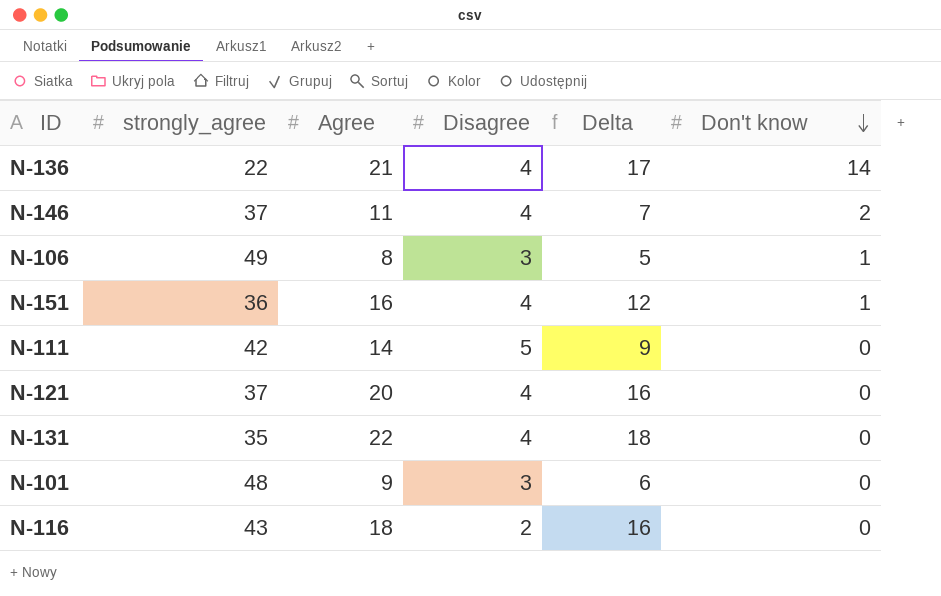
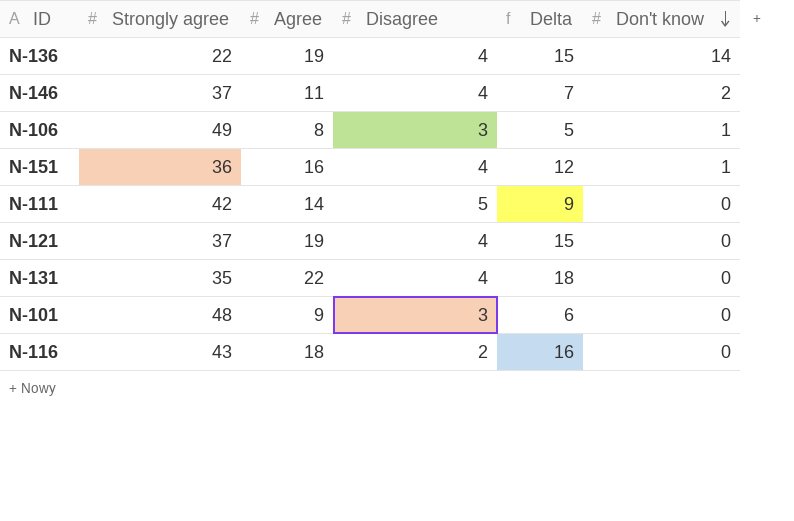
column name: strongly_agree -> Strongly agree
N-136 | Agree: 21 -> 19
N-136 | Delta: 17 -> 15
N-121 | Agree: 20 -> 19
N-121 | Delta: 16 -> 15

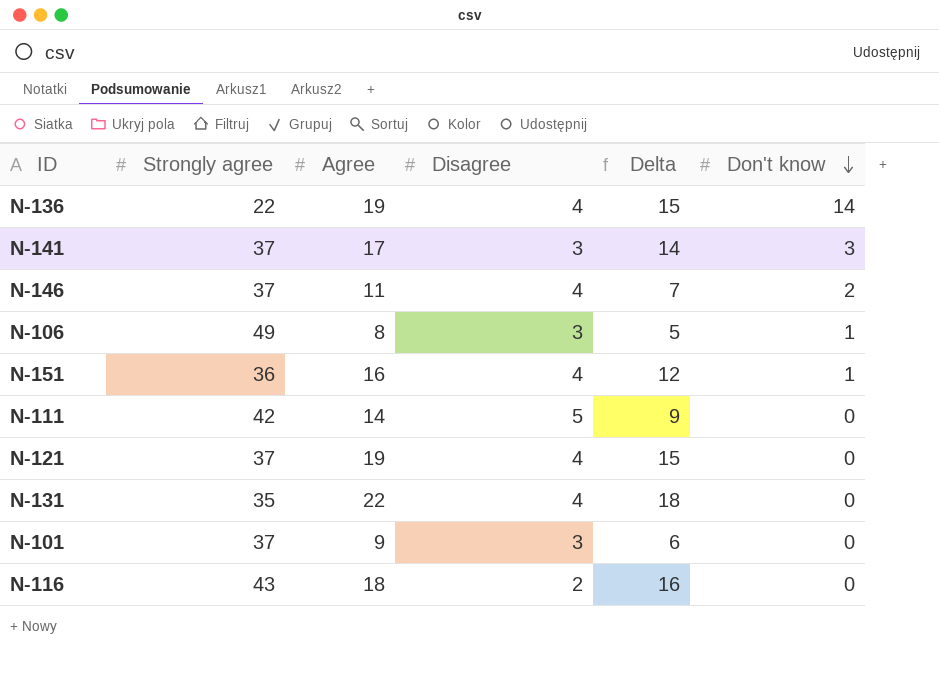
row N-141: none -> 37 | 17 | 3 | 14 | 3
N-101 | Strongly agree: 48 -> 37

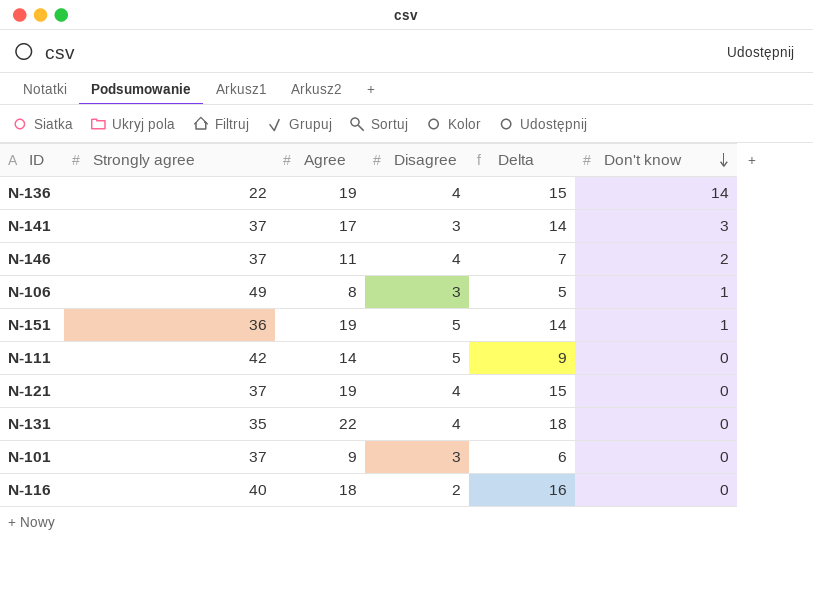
N-151 | Agree: 16 -> 19
N-151 | Disagree: 4 -> 5
N-151 | Delta: 12 -> 14
N-116 | Strongly agree: 43 -> 40

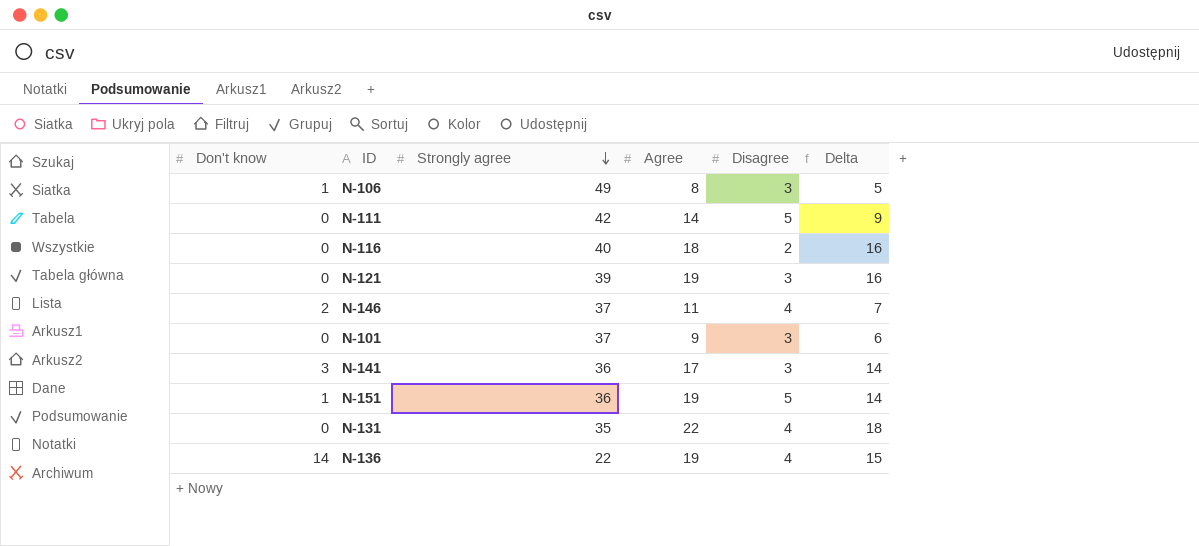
row order: Don't know descending -> Strongly agree descending
column Don't know | position: 6 -> 1
N-121 | Strongly agree: 37 -> 39
N-121 | Disagree: 4 -> 3
N-121 | Delta: 15 -> 16
N-141 | Strongly agree: 37 -> 36

